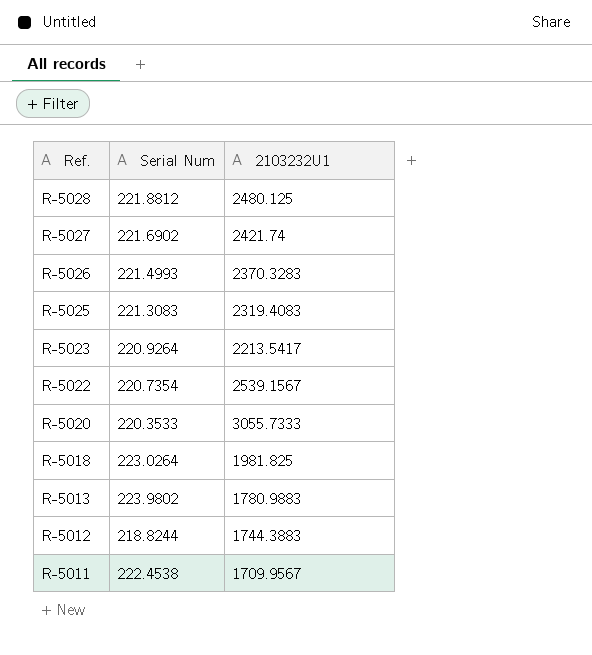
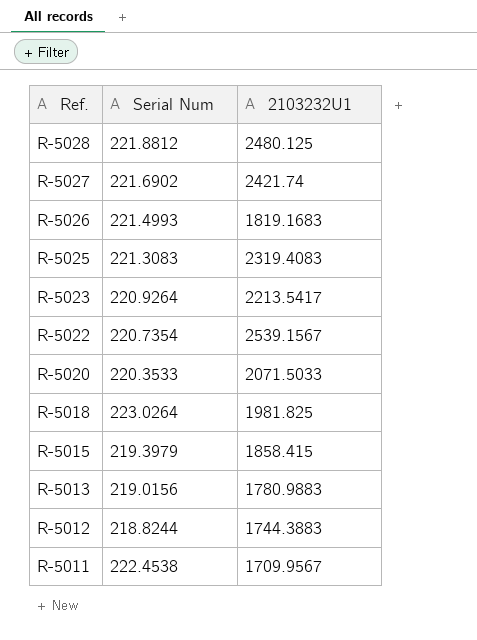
R-5026 | 2103232U1: 2370.3283 -> 1819.1683
R-5020 | 2103232U1: 3055.7333 -> 2071.5033
row R-5015: none -> 219.3979 | 1858.415
R-5013 | Serial Num: 223.9802 -> 219.0156

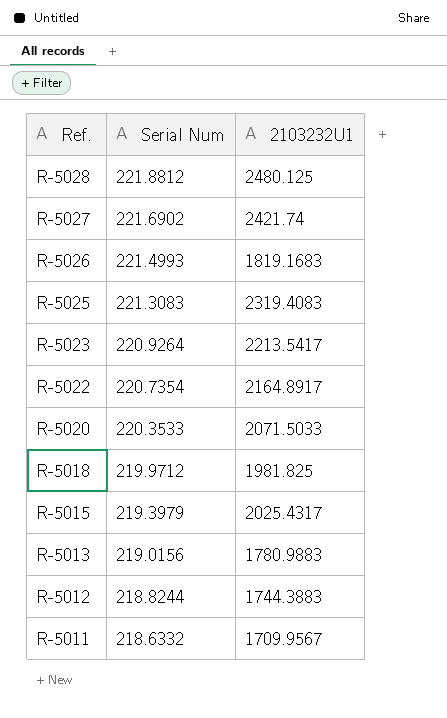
R-5022 | 2103232U1: 2539.1567 -> 2164.8917
R-5018 | Serial Num: 223.0264 -> 219.9712
R-5015 | 2103232U1: 1858.415 -> 2025.4317
R-5011 | Serial Num: 222.4538 -> 218.6332

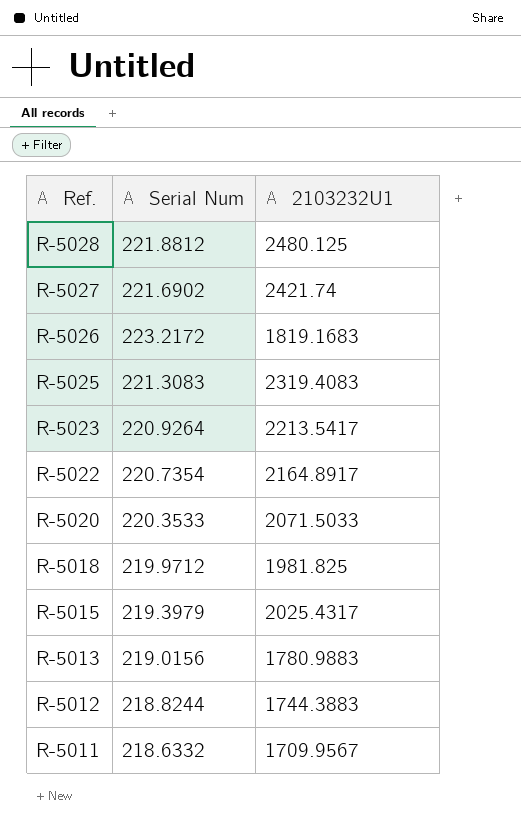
R-5026 | Serial Num: 221.4993 -> 223.2172

